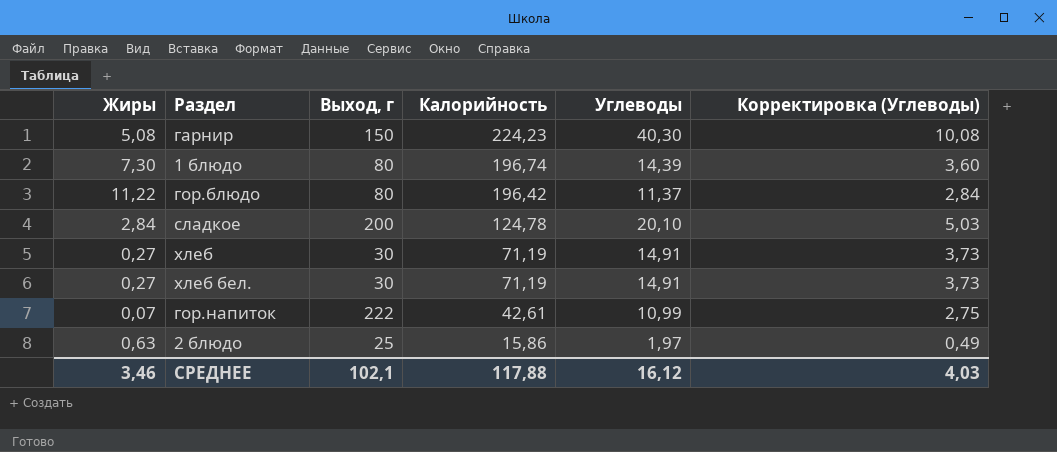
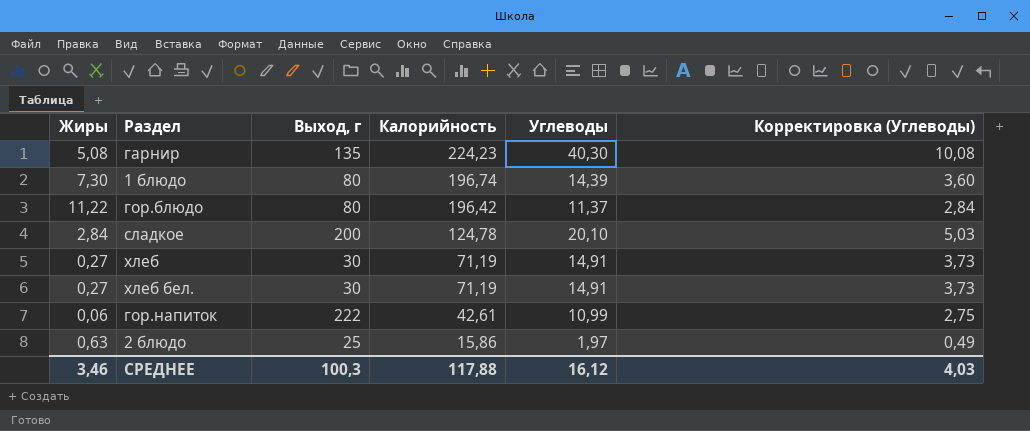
гарнир | Выход, г: 150 -> 135
гор.напиток | Жиры: 0,07 -> 0,06
СРЕДНЕЕ | Выход, г: 102,1 -> 100,3

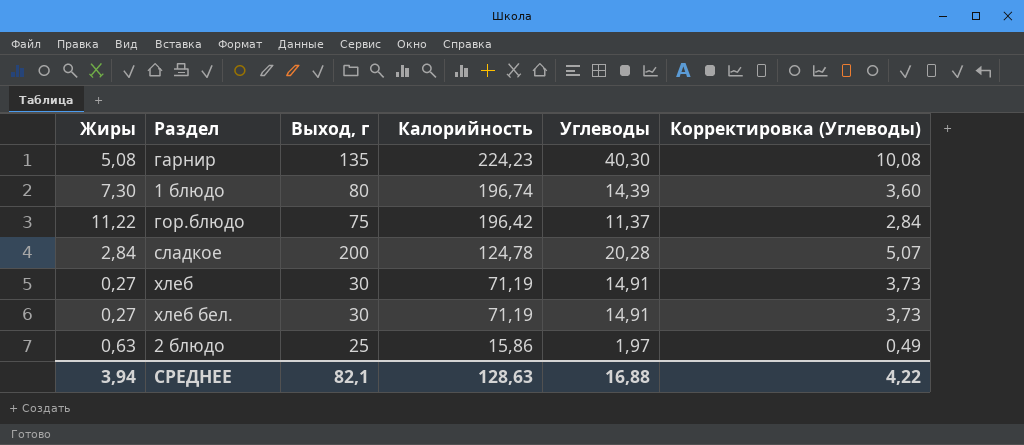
row гор.напиток: 0,06 | 222 | 42,61 | 10,99 | 2,75 -> none
гор.блюдо | Выход, г: 80 -> 75
сладкое | Углеводы: 20,10 -> 20,28
сладкое | Корректировка (Углеводы): 5,03 -> 5,07
СРЕДНЕЕ | Жиры: 3,46 -> 3,94
СРЕДНЕЕ | Выход, г: 100,3 -> 82,1
СРЕДНЕЕ | Калорийность: 117,88 -> 128,63
СРЕДНЕЕ | Углеводы: 16,12 -> 16,88
СРЕДНЕЕ | Корректировка (Углеводы): 4,03 -> 4,22

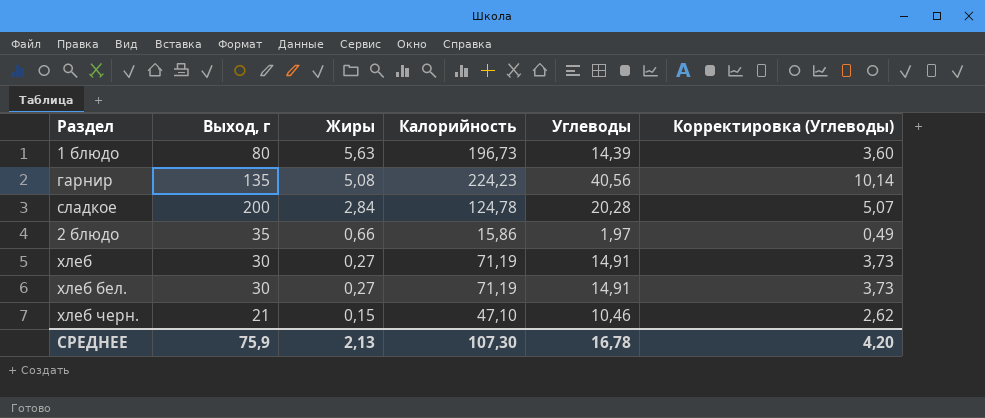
row order: Калорийность descending -> Жиры descending
column Жиры | position: 1 -> 3
row гор.блюдо: 11,22 | 75 | 196,42 | 11,37 | 2,84 -> none
1 блюдо | Жиры: 7,30 -> 5,63
1 блюдо | Калорийность: 196,74 -> 196,73
гарнир | Углеводы: 40,30 -> 40,56
гарнир | Корректировка (Углеводы): 10,08 -> 10,14
2 блюдо | Выход, г: 25 -> 35
2 блюдо | Жиры: 0,63 -> 0,66
row хлеб черн.: none -> 21 | 0,15 | 47,10 | 10,46 | 2,62
СРЕДНЕЕ | Выход, г: 82,1 -> 75,9
СРЕДНЕЕ | Жиры: 3,94 -> 2,13
СРЕДНЕЕ | Калорийность: 128,63 -> 107,30
СРЕДНЕЕ | Углеводы: 16,88 -> 16,78
СРЕДНЕЕ | Корректировка (Углеводы): 4,22 -> 4,20

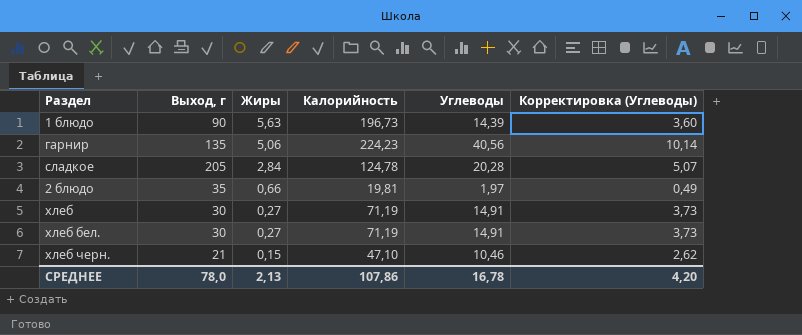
1 блюдо | Выход, г: 80 -> 90
гарнир | Жиры: 5,08 -> 5,06
сладкое | Выход, г: 200 -> 205
2 блюдо | Калорийность: 15,86 -> 19,81
СРЕДНЕЕ | Выход, г: 75,9 -> 78,0
СРЕДНЕЕ | Калорийность: 107,30 -> 107,86

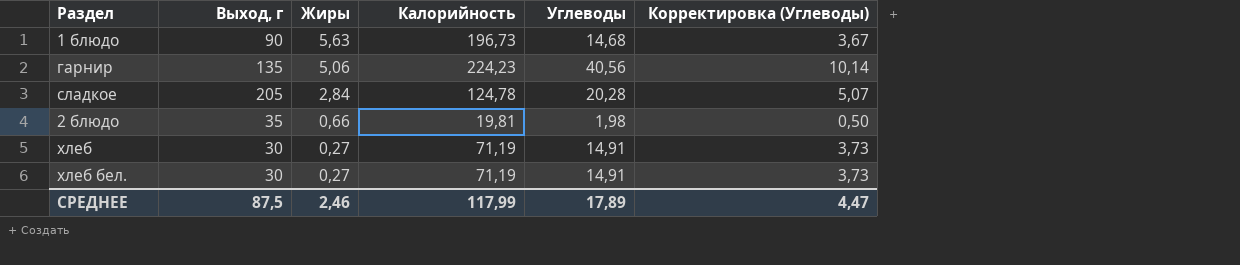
row хлеб черн.: 21 | 0,15 | 47,10 | 10,46 | 2,62 -> none
1 блюдо | Углеводы: 14,39 -> 14,68
1 блюдо | Корректировка (Углеводы): 3,60 -> 3,67
2 блюдо | Углеводы: 1,97 -> 1,98
2 блюдо | Корректировка (Углеводы): 0,49 -> 0,50
СРЕДНЕЕ | Выход, г: 78,0 -> 87,5
СРЕДНЕЕ | Жиры: 2,13 -> 2,46
СРЕДНЕЕ | Калорийность: 107,86 -> 117,99
СРЕДНЕЕ | Углеводы: 16,78 -> 17,89
СРЕДНЕЕ | Корректировка (Углеводы): 4,20 -> 4,47

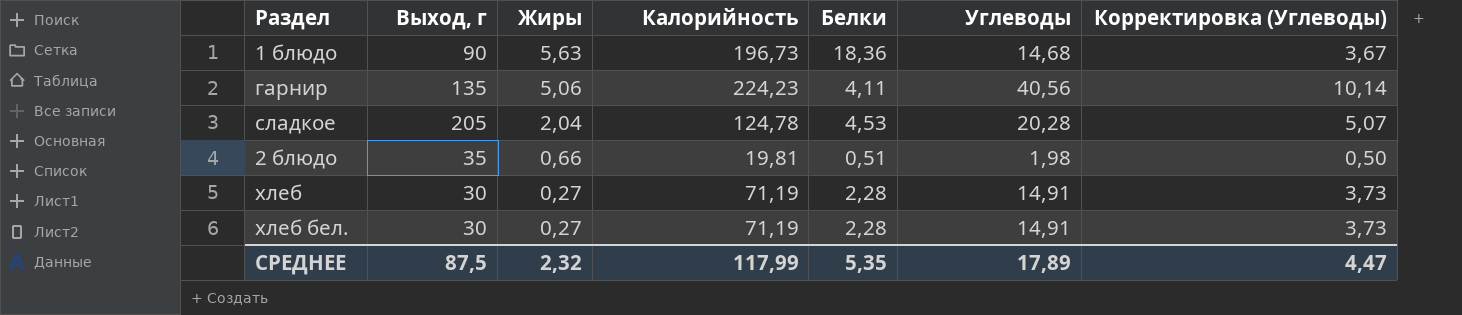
column Белки | position: none -> 5
сладкое | Жиры: 2,84 -> 2,04
СРЕДНЕЕ | Жиры: 2,46 -> 2,32

